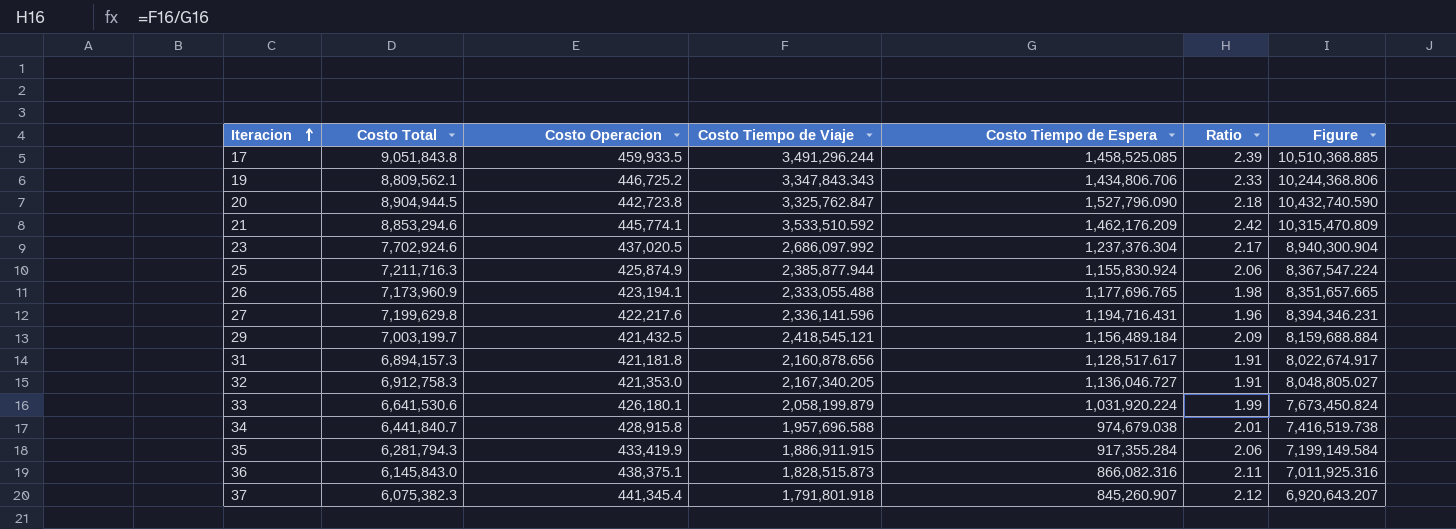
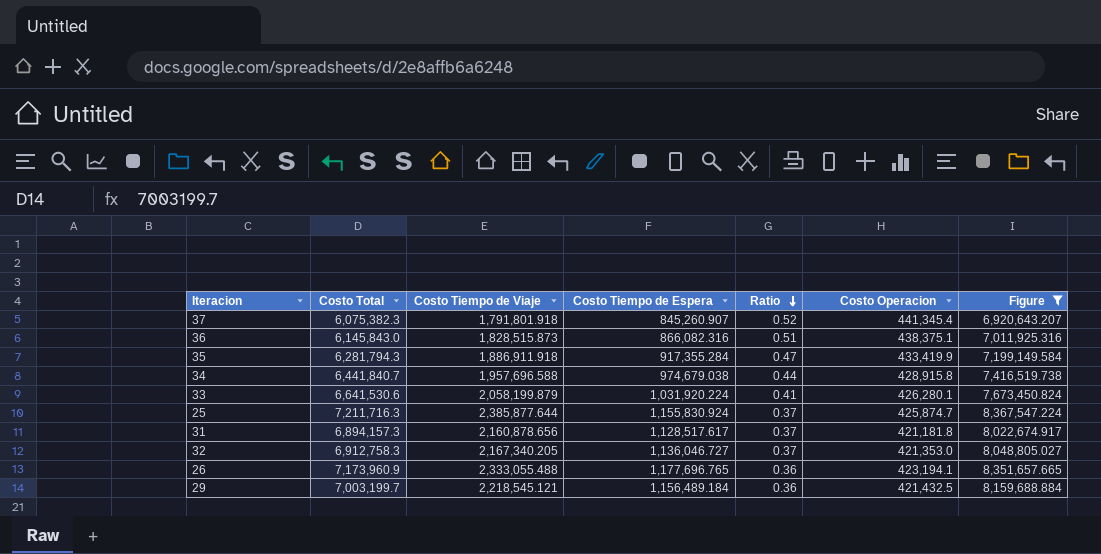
filter: none -> Figure <= 8,367,547.224
row order: Iteracion ascending -> Ratio descending
column Ratio | formula: [Costo Tiempo de Viaje] / [Costo Tiempo de Espera] -> [Costo Operacion] / [Costo Tiempo de Espera]
column Costo Operacion | position: 3 -> 6
35 | Costo Tiempo de Viaje: 1,886,911.915 -> 1,886,911.918
33 | Costo Operacion: 426,180.1 -> 426,280.1
25 | Costo Tiempo de Viaje: 2,385,877.944 -> 2,385,877.644
25 | Costo Operacion: 425,874.9 -> 425,874.7
29 | Costo Tiempo de Viaje: 2,418,545.121 -> 2,218,545.121

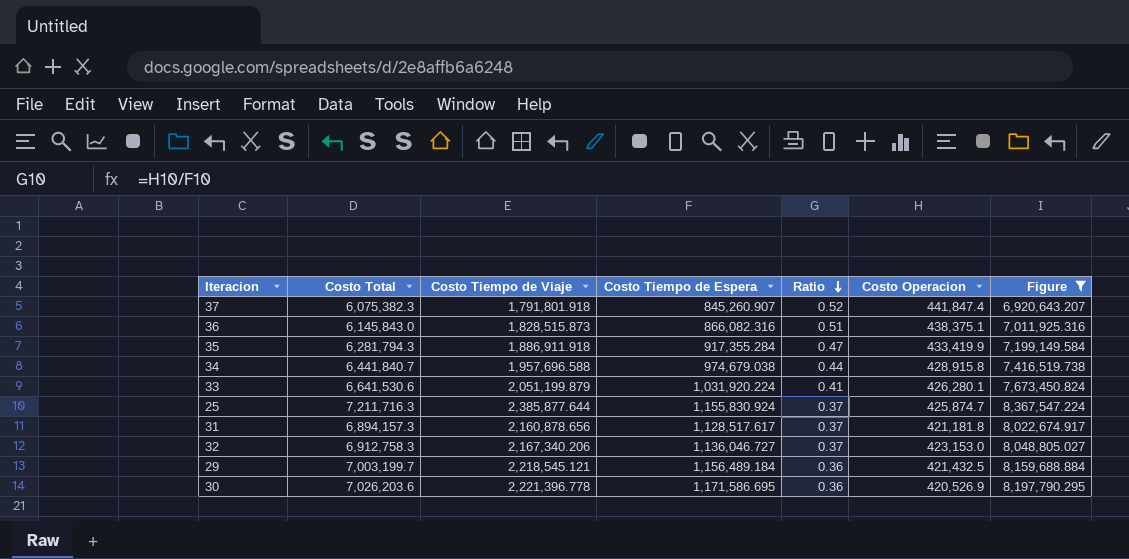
row 26: 7,173,960.9 | 2,333,055.488 | 1,177,696.765 | 0.36 | 423,194.1 | 8,351,657.665 -> none
37 | Costo Operacion: 441,345.4 -> 441,847.4
33 | Costo Tiempo de Viaje: 2,058,199.879 -> 2,051,199.879
32 | Costo Tiempo de Viaje: 2,167,340.205 -> 2,167,340.206
32 | Costo Operacion: 421,353.0 -> 423,153.0
row 30: none -> 7,026,203.6 | 2,221,396.778 | 1,171,586.695 | 0.36 | 420,526.9 | 8,197,790.295

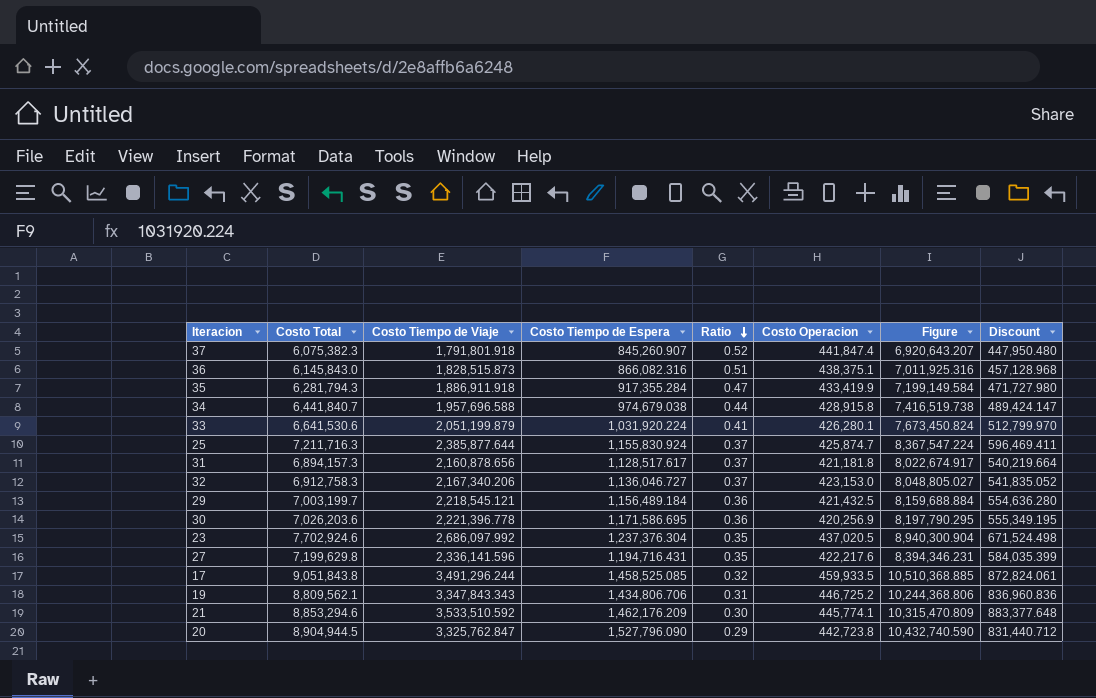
filter: Figure <= 8,367,547.224 -> none
column Discount | formula: none -> [Costo Tiempo de Viaje] * 0.25
30 | Costo Operacion: 420,526.9 -> 420,256.9

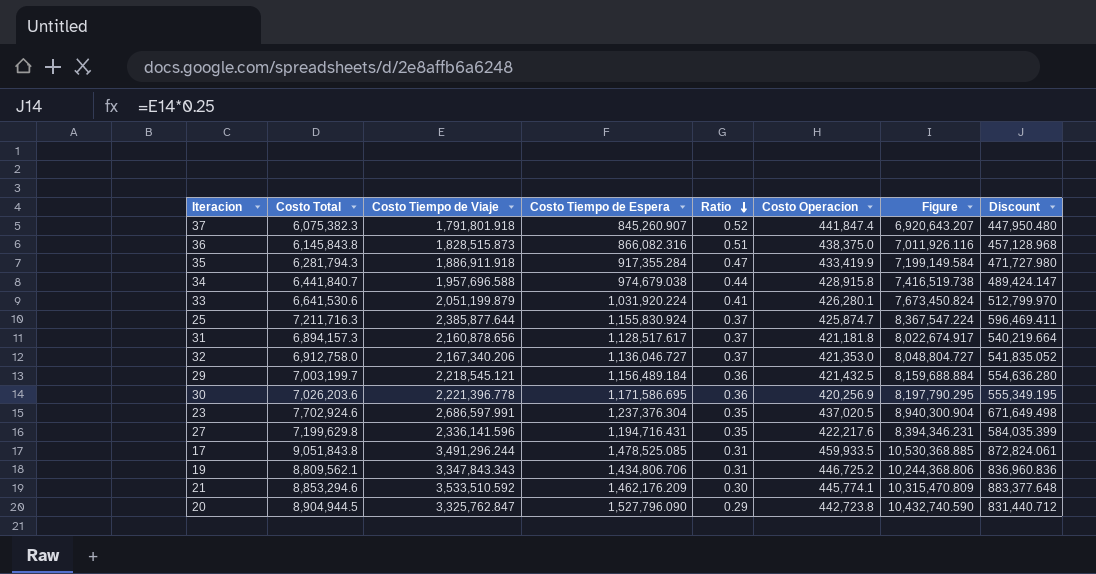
36 | Costo Total: 6,145,843.0 -> 6,145,843.8
36 | Costo Operacion: 438,375.1 -> 438,375.0
36 | Figure: 7,011,925.316 -> 7,011,926.116
32 | Costo Total: 6,912,758.3 -> 6,912,758.0
32 | Costo Operacion: 423,153.0 -> 421,353.0
32 | Figure: 8,048,805.027 -> 8,048,804.727
23 | Costo Tiempo de Viaje: 2,686,097.992 -> 2,686,597.991
23 | Discount: 671,524.498 -> 671,649.498
17 | Costo Tiempo de Espera: 1,458,525.085 -> 1,478,525.085
17 | Ratio: 0.32 -> 0.31
17 | Figure: 10,510,368.885 -> 10,530,368.885

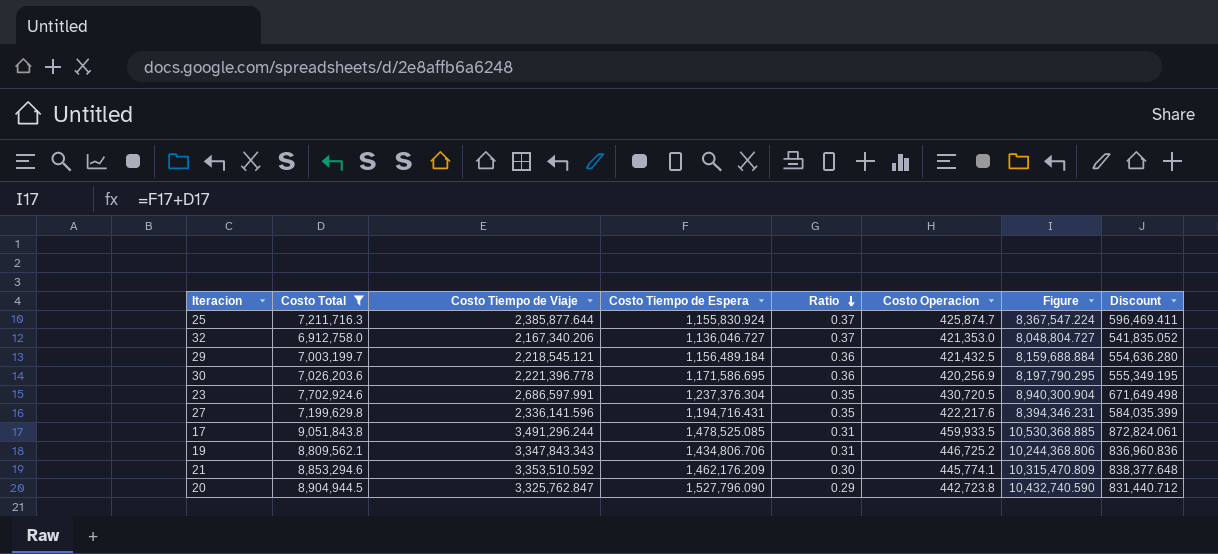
filter: none -> Costo Total >= 6,912,758.0
23 | Costo Operacion: 437,020.5 -> 430,720.5
21 | Costo Tiempo de Viaje: 3,533,510.592 -> 3,353,510.592
21 | Discount: 883,377.648 -> 838,377.648

